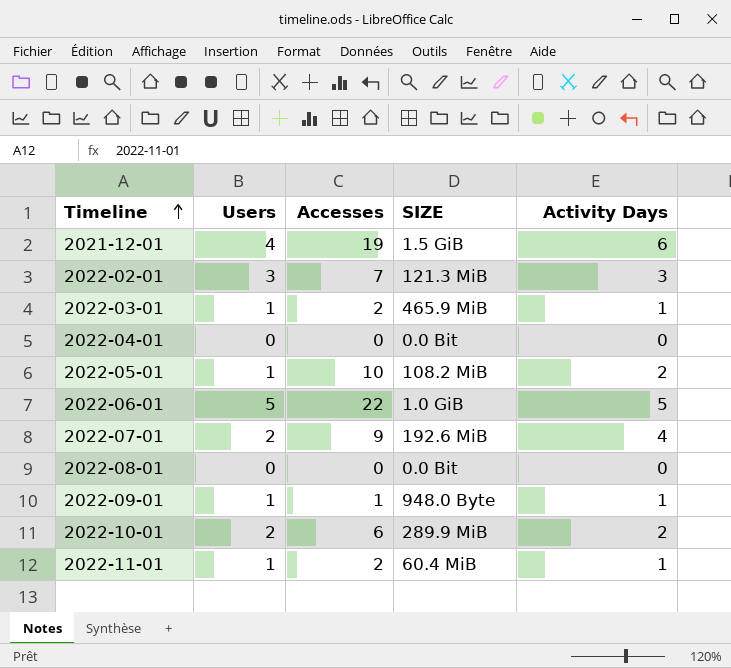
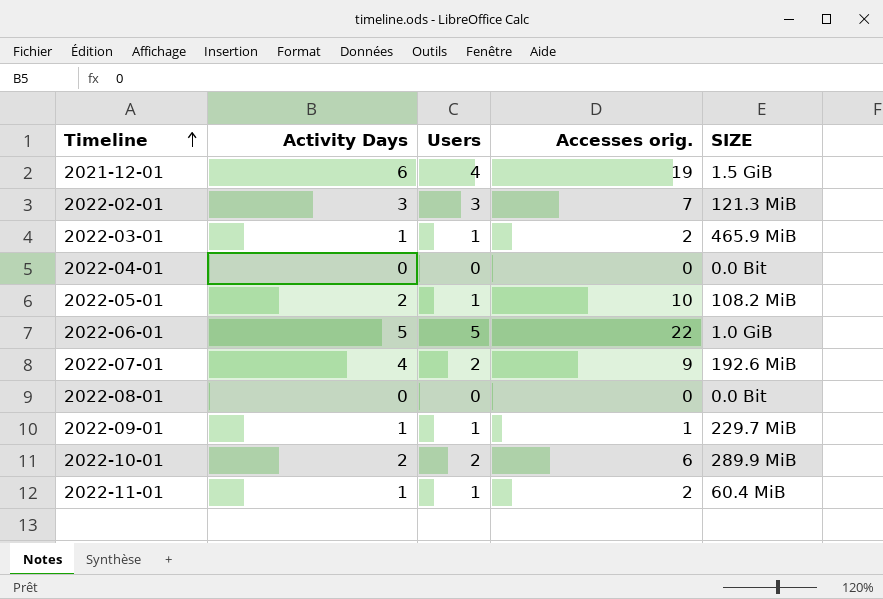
column Activity Days | position: 5 -> 2
column name: Accesses -> Accesses orig.
2022-09-01 | SIZE: 948.0 Byte -> 229.7 MiB

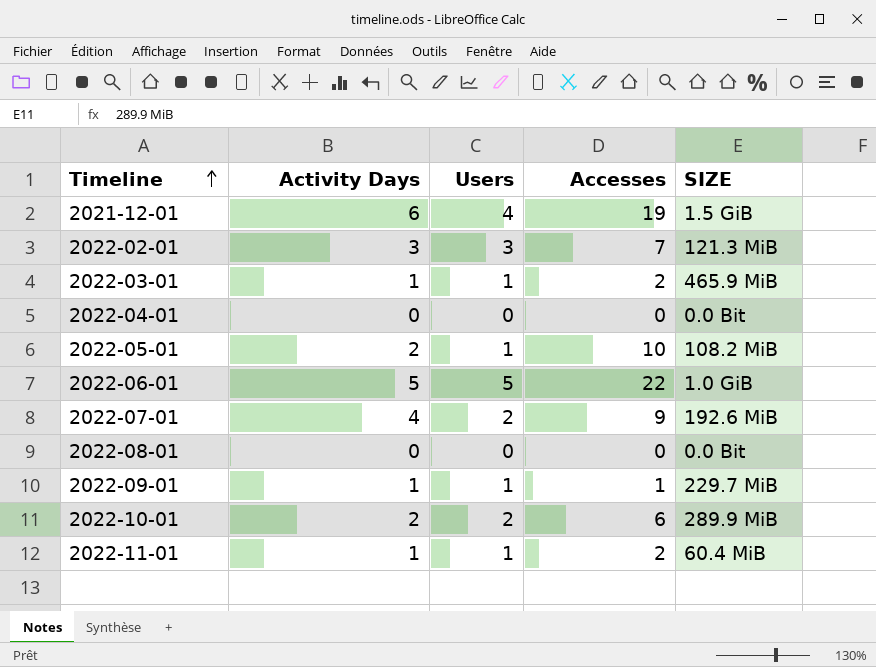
column name: Accesses orig. -> Accesses

